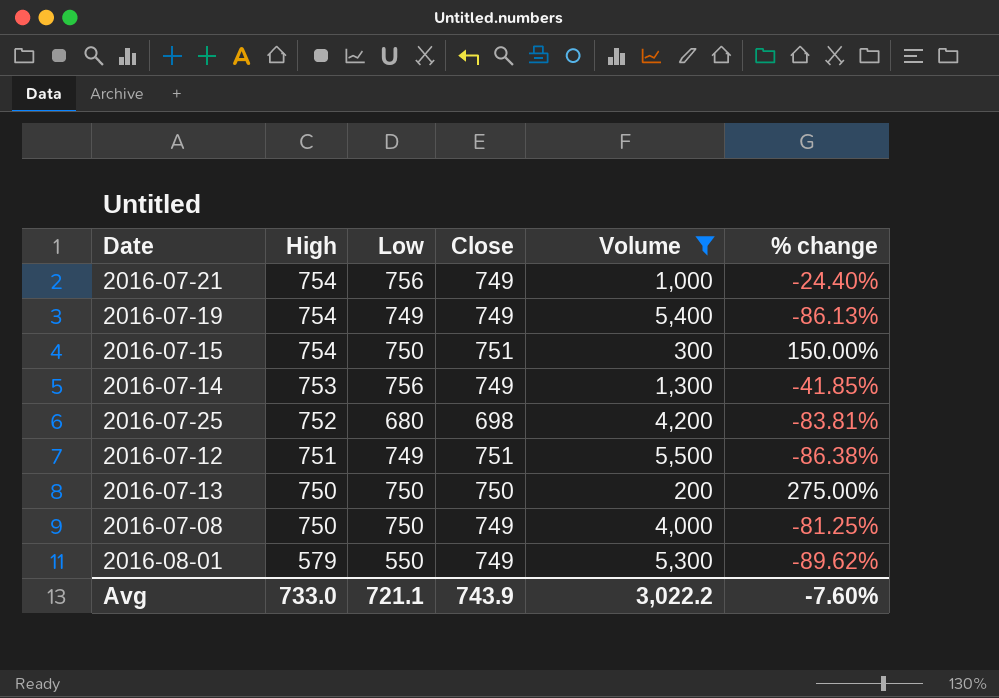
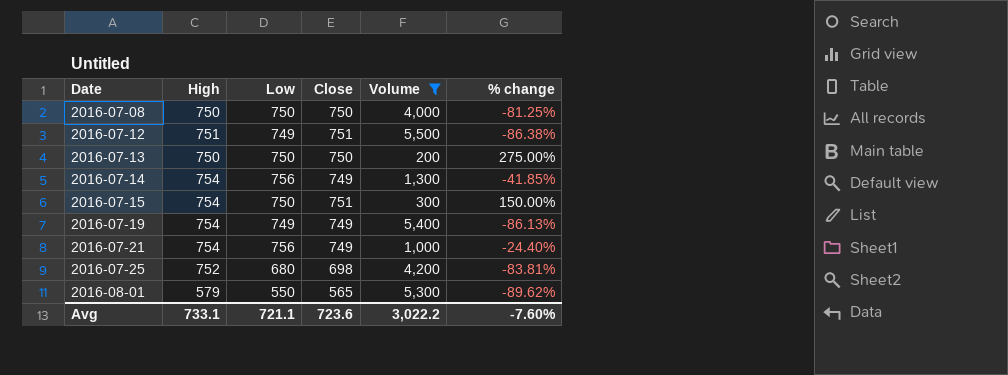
row order: High descending -> Date ascending
2016-07-08 | Close: 749 -> 750
2016-07-14 | High: 753 -> 754
2016-08-01 | Close: 749 -> 565
Avg | High: 733.0 -> 733.1
Avg | Close: 743.9 -> 723.6

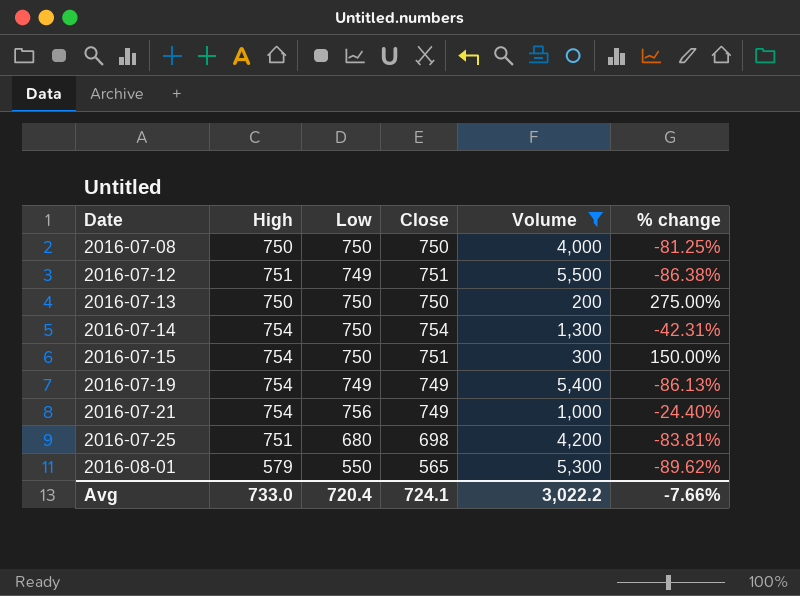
2016-07-14 | Low: 756 -> 750
2016-07-14 | Close: 749 -> 754
2016-07-14 | % change: -41.85% -> -42.31%
2016-07-25 | High: 752 -> 751
Avg | High: 733.1 -> 733.0
Avg | Low: 721.1 -> 720.4
Avg | Close: 723.6 -> 724.1
Avg | % change: -7.60% -> -7.66%

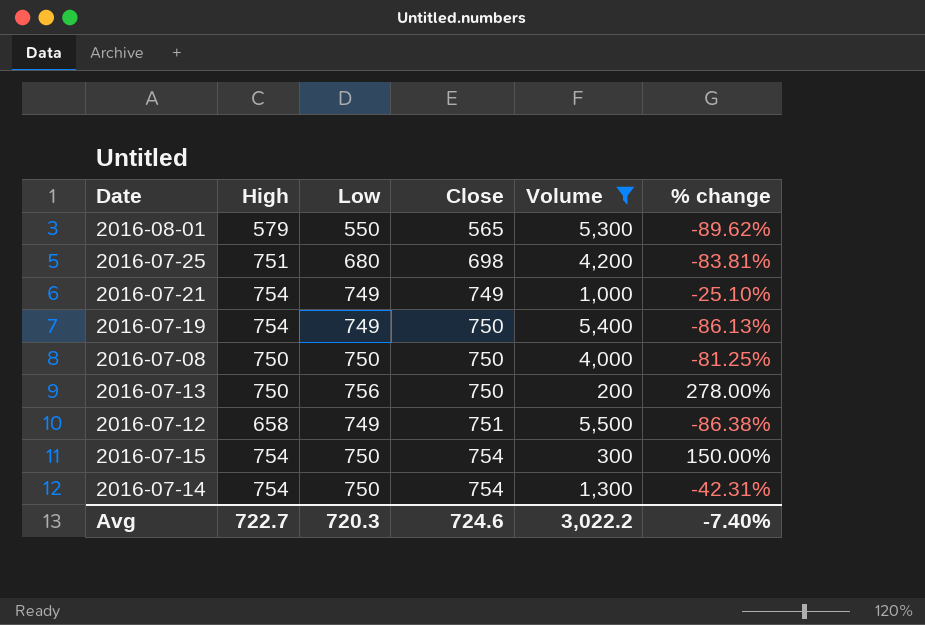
row order: Date ascending -> Close ascending
2016-07-21 | Low: 756 -> 749
2016-07-21 | % change: -24.40% -> -25.10%
2016-07-19 | Close: 749 -> 750
2016-07-13 | Low: 750 -> 756
2016-07-13 | % change: 275.00% -> 278.00%
2016-07-12 | High: 751 -> 658
2016-07-15 | Close: 751 -> 754
Avg | High: 733.0 -> 722.7
Avg | Low: 720.4 -> 720.3
Avg | Close: 724.1 -> 724.6
Avg | % change: -7.66% -> -7.40%

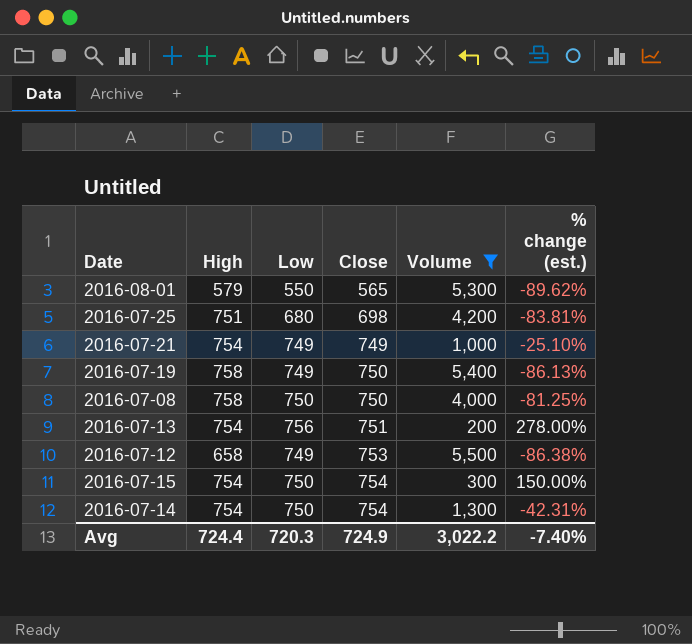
column name: % change -> % change (est.)
2016-07-19 | High: 754 -> 758
2016-07-08 | High: 750 -> 758
2016-07-13 | High: 750 -> 754
2016-07-13 | Close: 750 -> 751
2016-07-12 | Close: 751 -> 753
Avg | High: 722.7 -> 724.4
Avg | Close: 724.6 -> 724.9

